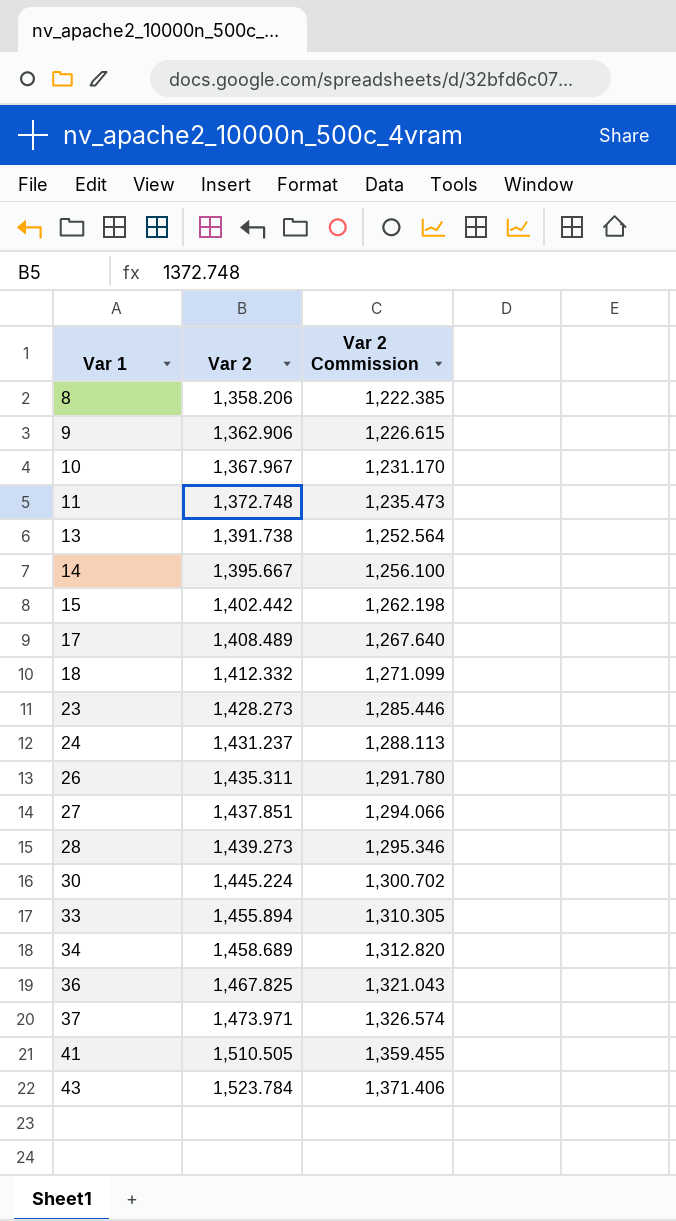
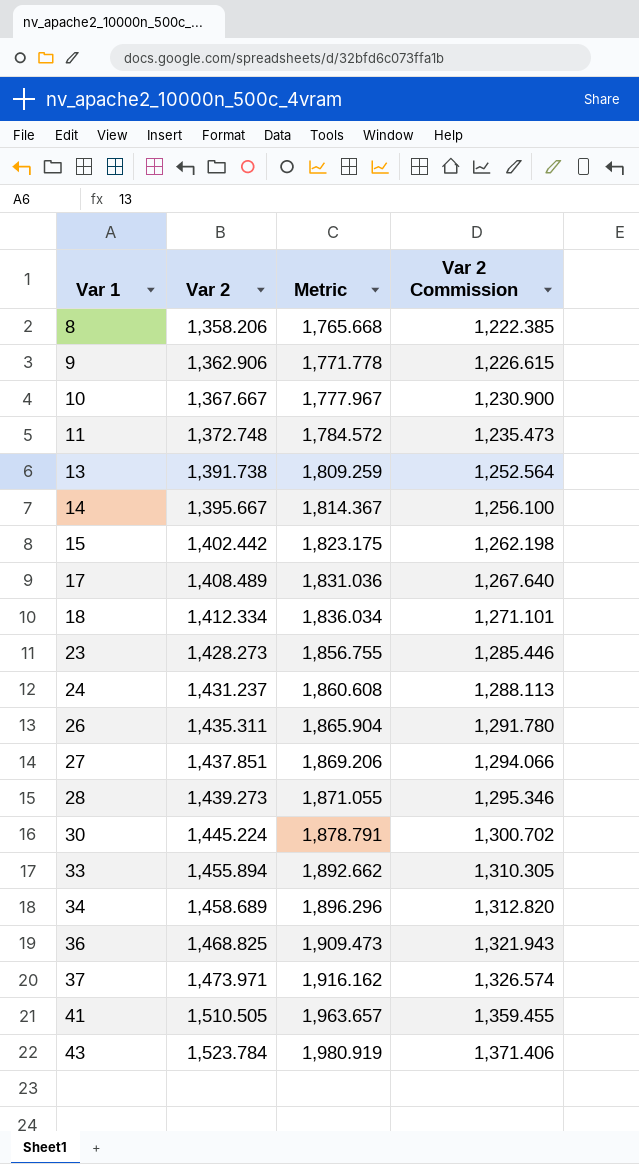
column Metric | formula: none -> [Var 2] * 1.3
10 | Var 2: 1,367.967 -> 1,367.667
10 | Var 2 Commission: 1,231.170 -> 1,230.900
18 | Var 2: 1,412.332 -> 1,412.334
18 | Var 2 Commission: 1,271.099 -> 1,271.101
36 | Var 2: 1,467.825 -> 1,468.825
36 | Var 2 Commission: 1,321.043 -> 1,321.943

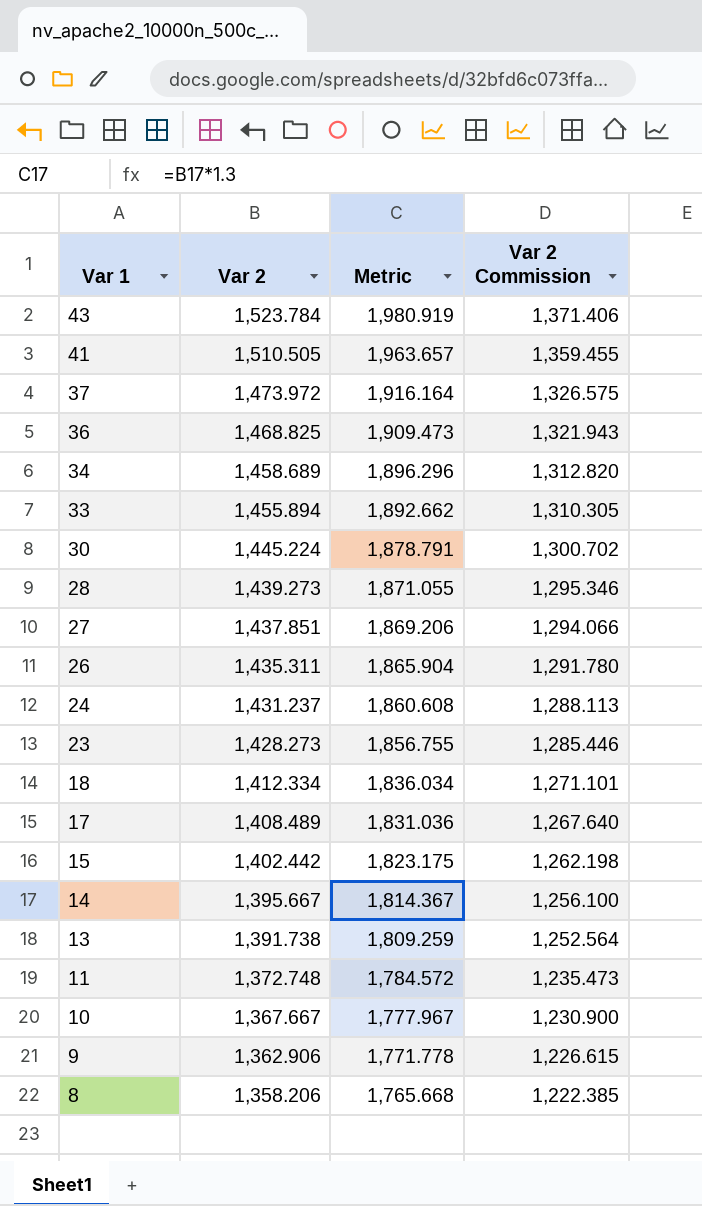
row order: Var 1 ascending -> Var 1 descending
37 | Var 2: 1,473.971 -> 1,473.972
37 | Metric: 1,916.162 -> 1,916.164
37 | Var 2 Commission: 1,326.574 -> 1,326.575

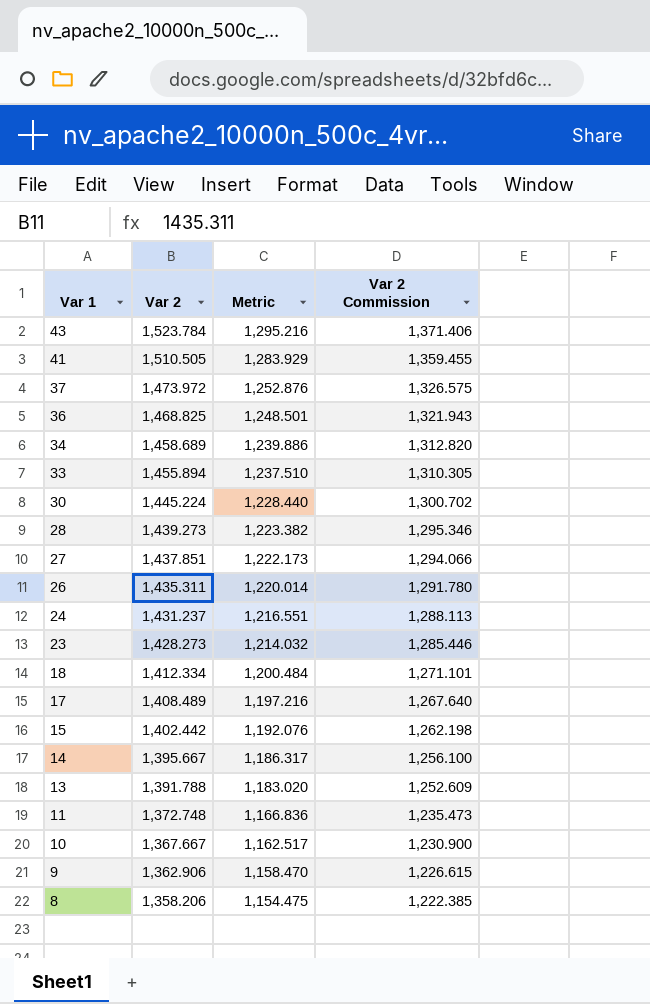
column Metric | formula: [Var 2] * 1.3 -> [Var 2] * 0.85
13 | Var 2: 1,391.738 -> 1,391.788
13 | Var 2 Commission: 1,252.564 -> 1,252.609

